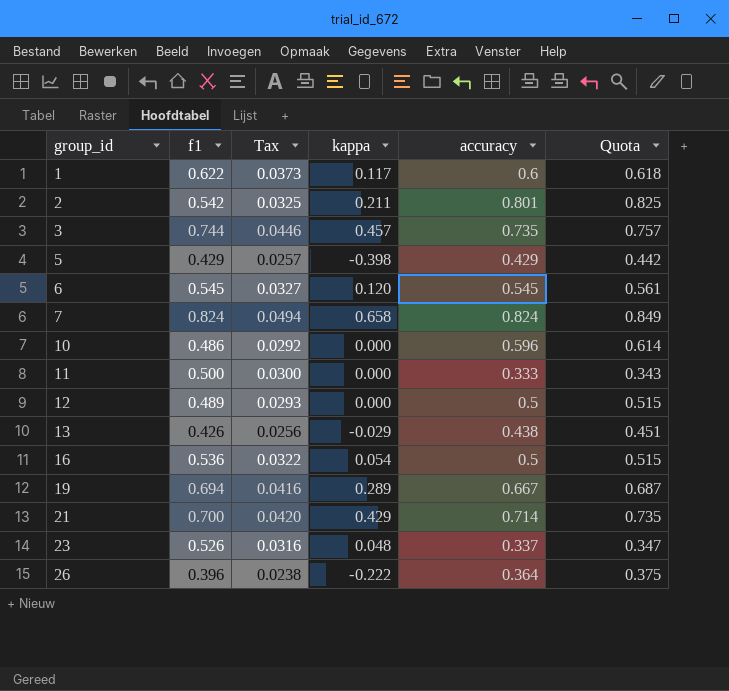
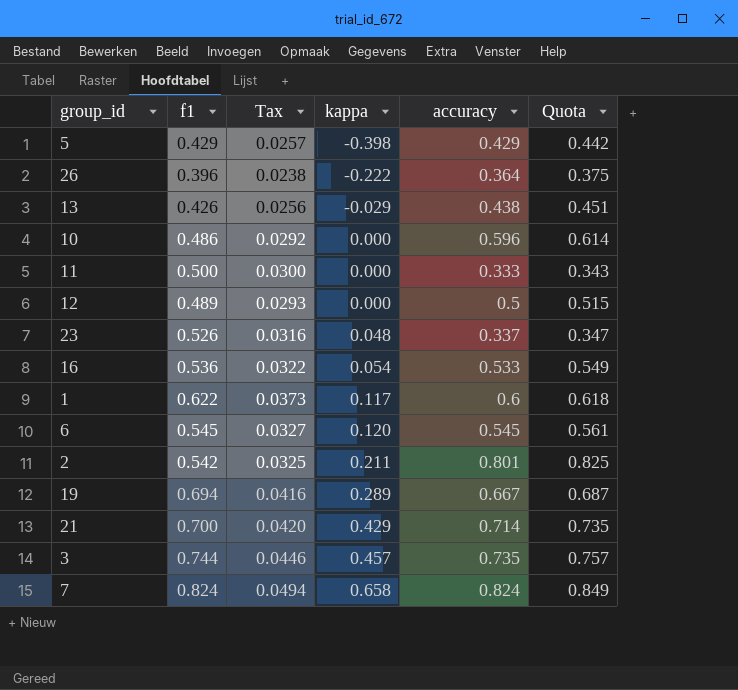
row order: group_id ascending -> kappa ascending
16 | accuracy: 0.5 -> 0.533
16 | Quota: 0.515 -> 0.549

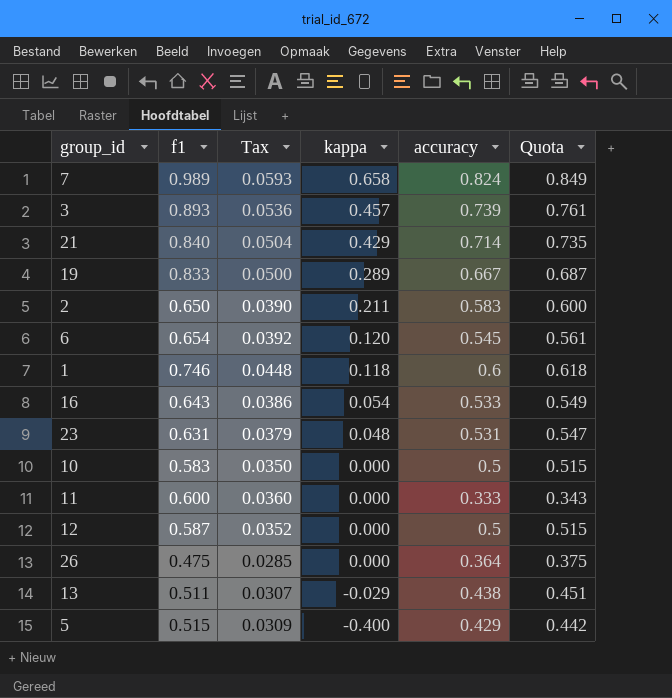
row order: kappa ascending -> kappa descending
7 | f1: 0.824 -> 0.989
7 | Tax: 0.0494 -> 0.0593
3 | f1: 0.744 -> 0.893
3 | Tax: 0.0446 -> 0.0536
3 | accuracy: 0.735 -> 0.739
3 | Quota: 0.757 -> 0.761
21 | f1: 0.700 -> 0.840
21 | Tax: 0.0420 -> 0.0504
19 | f1: 0.694 -> 0.833
19 | Tax: 0.0416 -> 0.0500
2 | f1: 0.542 -> 0.650
2 | Tax: 0.0325 -> 0.0390
2 | accuracy: 0.801 -> 0.583
2 | Quota: 0.825 -> 0.600
6 | f1: 0.545 -> 0.654
6 | Tax: 0.0327 -> 0.0392
1 | f1: 0.622 -> 0.746
1 | Tax: 0.0373 -> 0.0448
1 | kappa: 0.117 -> 0.118
16 | f1: 0.536 -> 0.643
16 | Tax: 0.0322 -> 0.0386
23 | f1: 0.526 -> 0.631
23 | Tax: 0.0316 -> 0.0379
23 | accuracy: 0.337 -> 0.531
23 | Quota: 0.347 -> 0.547
10 | f1: 0.486 -> 0.583
10 | Tax: 0.0292 -> 0.0350
10 | accuracy: 0.596 -> 0.5
10 | Quota: 0.614 -> 0.515
11 | f1: 0.500 -> 0.600
11 | Tax: 0.0300 -> 0.0360
12 | f1: 0.489 -> 0.587
12 | Tax: 0.0293 -> 0.0352
26 | f1: 0.396 -> 0.475
26 | Tax: 0.0238 -> 0.0285
26 | kappa: -0.222 -> 0.000
13 | f1: 0.426 -> 0.511
13 | Tax: 0.0256 -> 0.0307
5 | f1: 0.429 -> 0.515
5 | Tax: 0.0257 -> 0.0309
5 | kappa: -0.398 -> -0.400

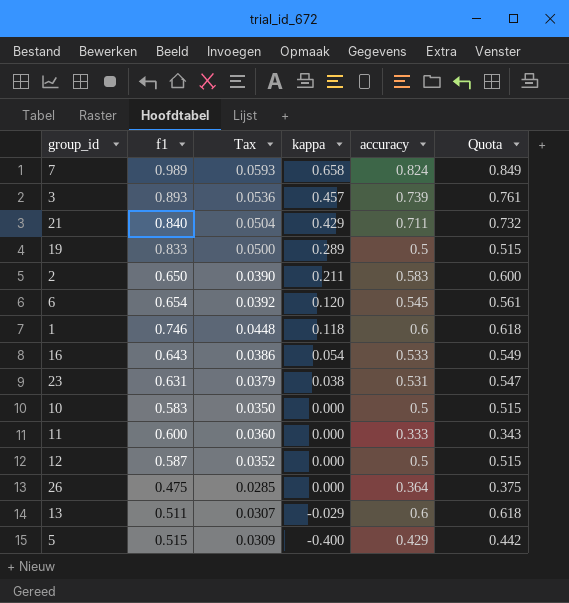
21 | accuracy: 0.714 -> 0.711
21 | Quota: 0.735 -> 0.732
19 | accuracy: 0.667 -> 0.5
19 | Quota: 0.687 -> 0.515
23 | kappa: 0.048 -> 0.038
13 | accuracy: 0.438 -> 0.6
13 | Quota: 0.451 -> 0.618

